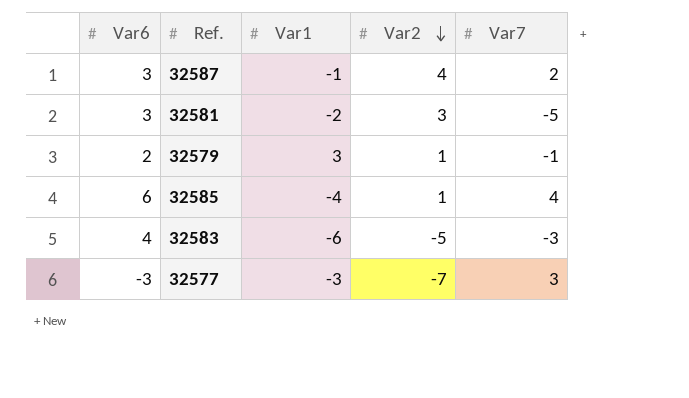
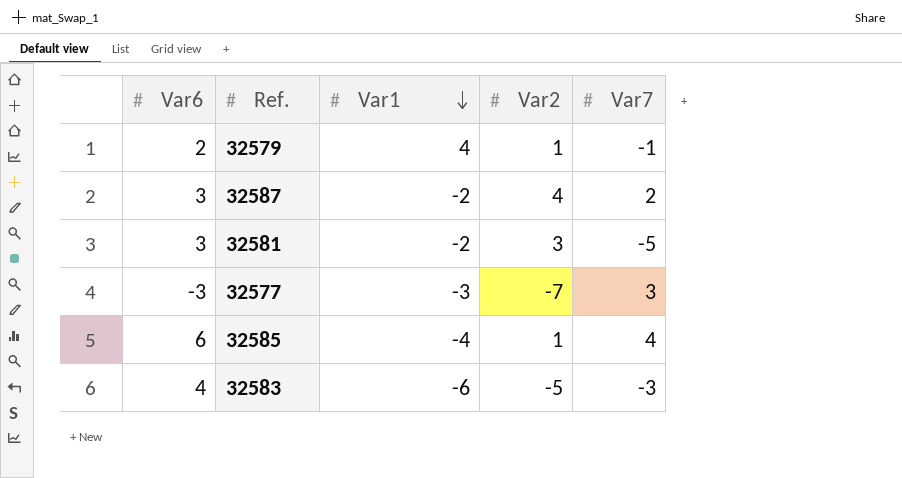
row order: Var2 descending -> Var1 descending
32579 | Var1: 3 -> 4
32587 | Var1: -1 -> -2

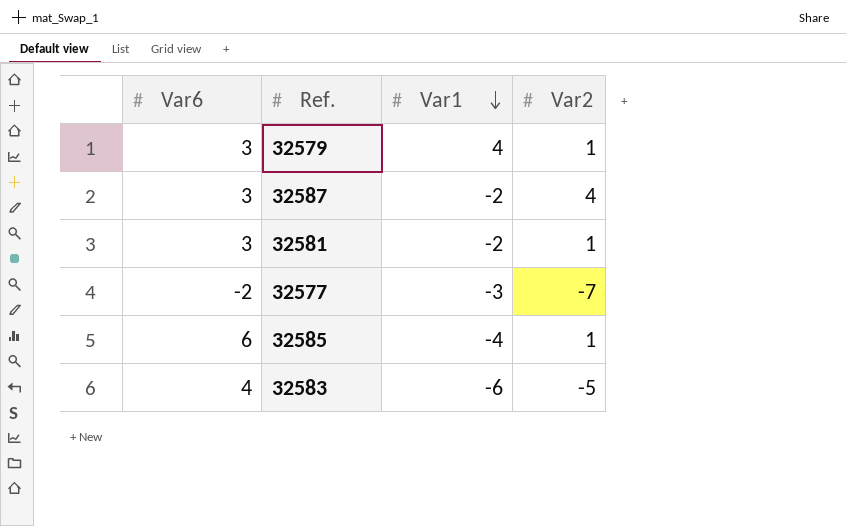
column Var7 | position: 5 -> none
32579 | Var6: 2 -> 3
32581 | Var2: 3 -> 1
32577 | Var6: -3 -> -2

